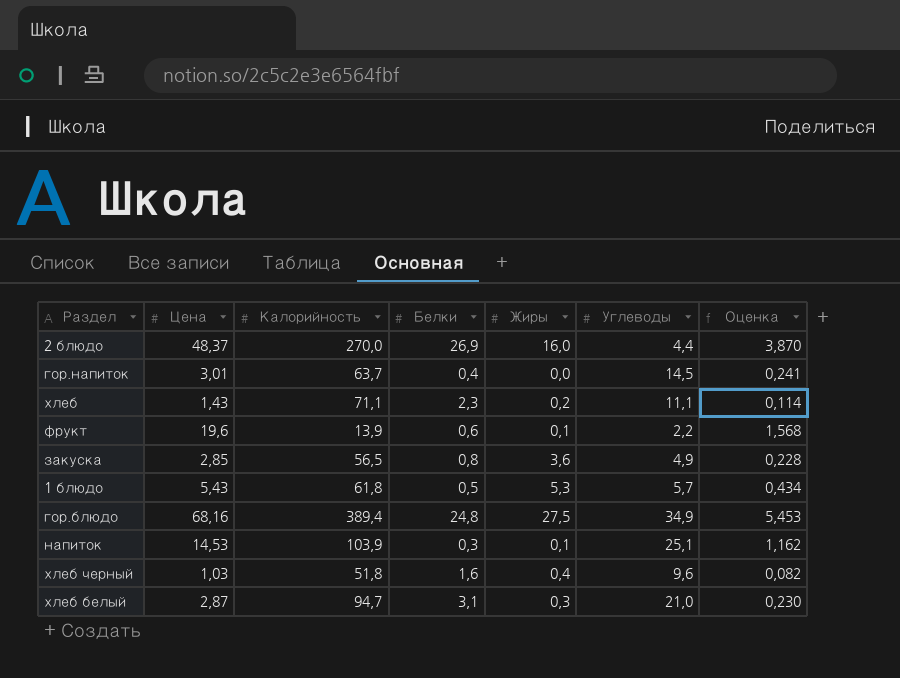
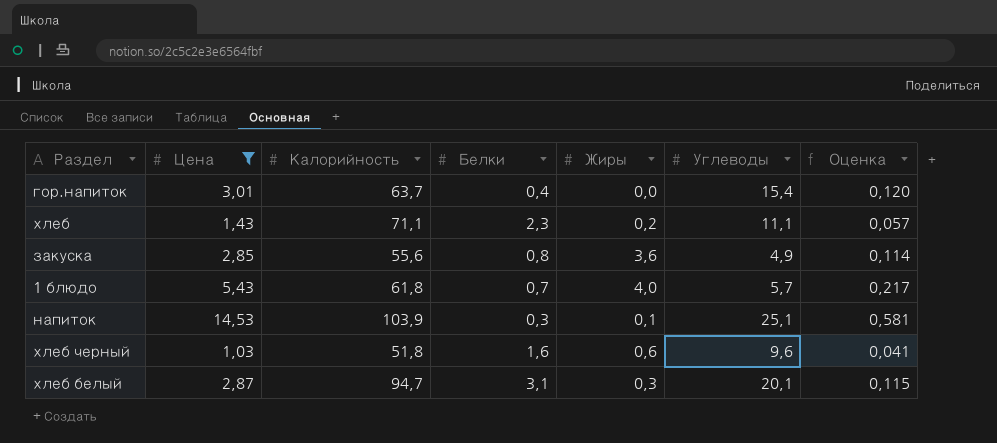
filter: none -> Цена <= 14,53
column Оценка | formula: [Цена] * 0,08 -> [Цена] * 0,04
гор.напиток | Углеводы: 14,5 -> 15,4
закуска | Калорийность: 56,5 -> 55,6
1 блюдо | Белки: 0,5 -> 0,7
1 блюдо | Жиры: 5,3 -> 4,0
хлеб черный | Жиры: 0,4 -> 0,6
хлеб белый | Углеводы: 21,0 -> 20,1

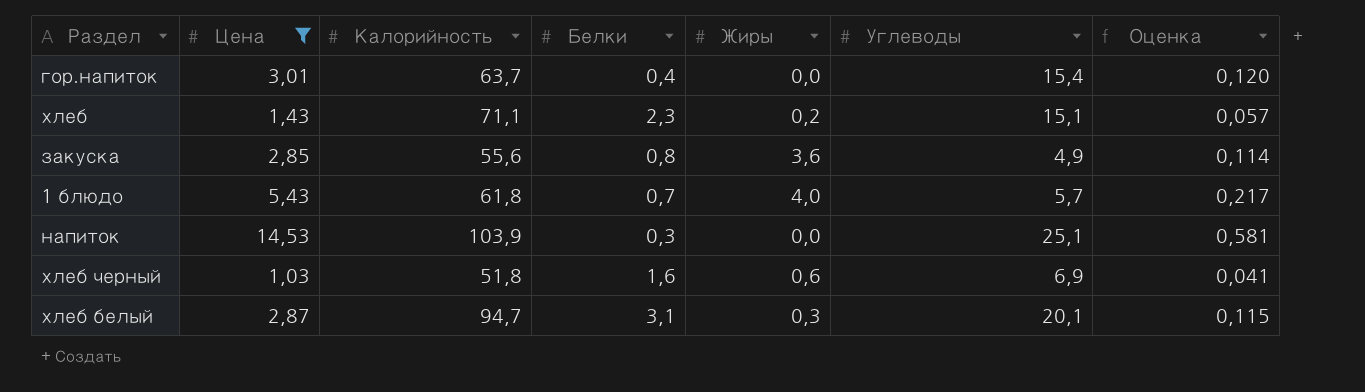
хлеб | Углеводы: 11,1 -> 15,1
напиток | Жиры: 0,1 -> 0,0
хлеб черный | Углеводы: 9,6 -> 6,9

